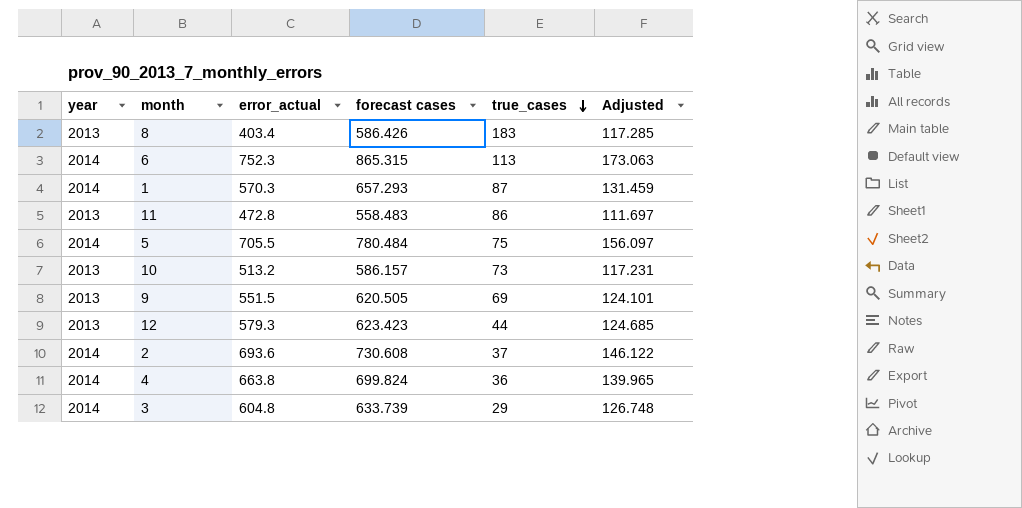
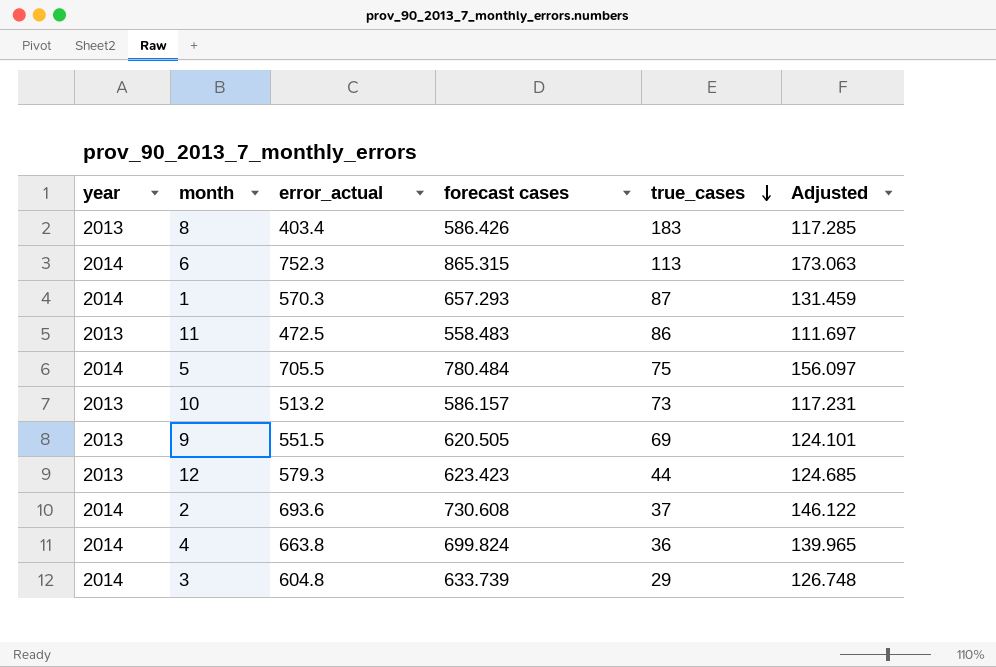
11 | error_actual: 472.8 -> 472.5

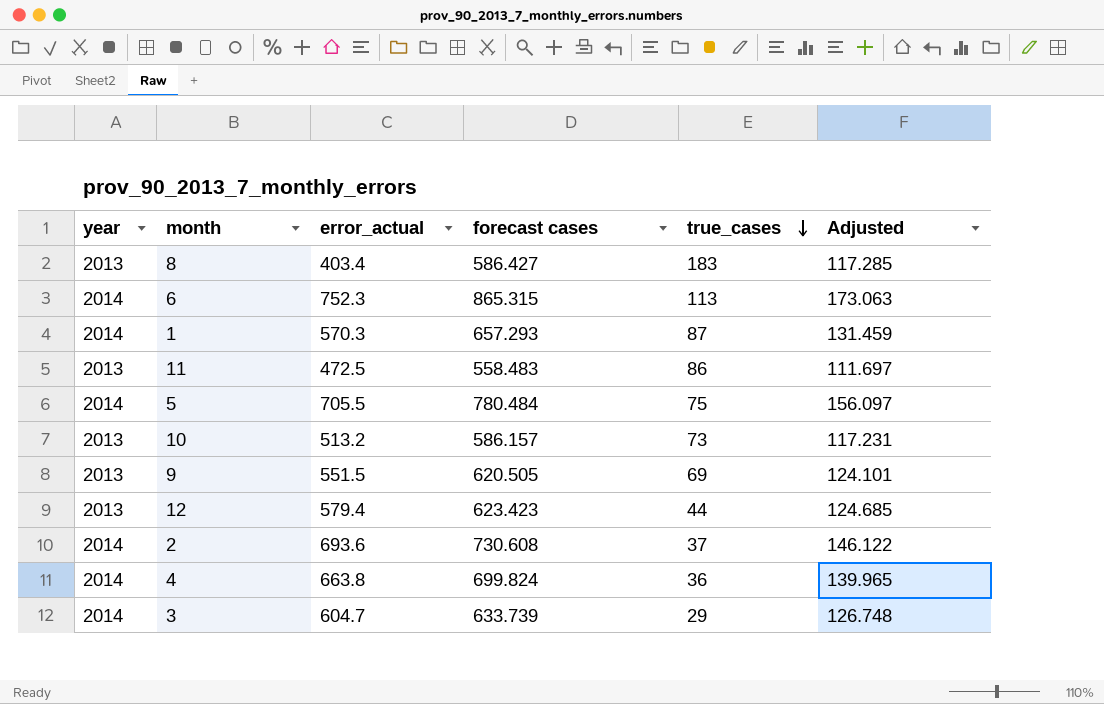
8 | forecast cases: 586.426 -> 586.427
12 | error_actual: 579.3 -> 579.4
3 | error_actual: 604.8 -> 604.7

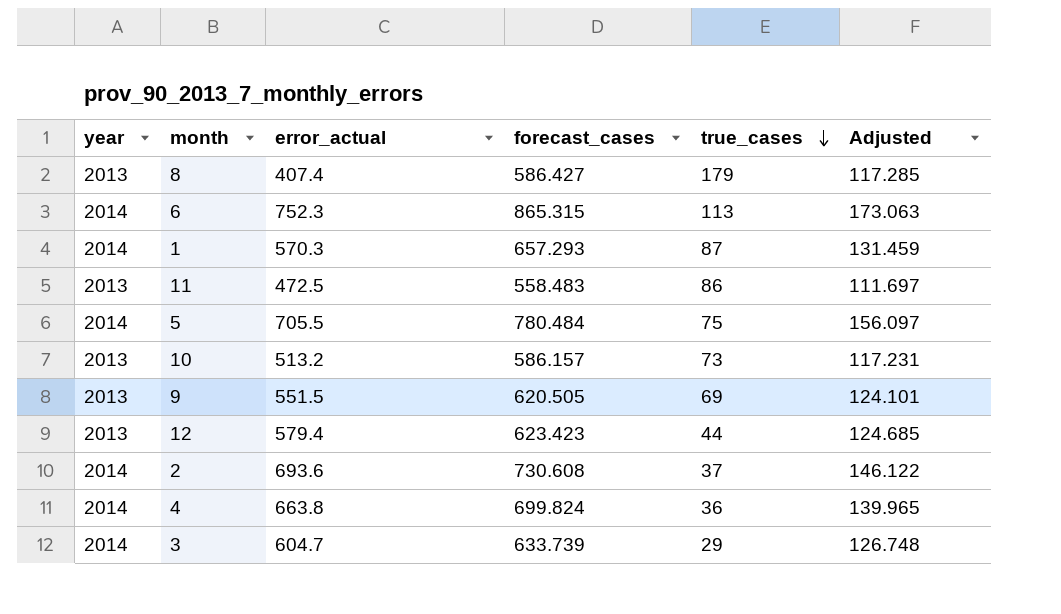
column name: forecast cases -> forecast_cases
8 | error_actual: 403.4 -> 407.4
8 | true_cases: 183 -> 179

